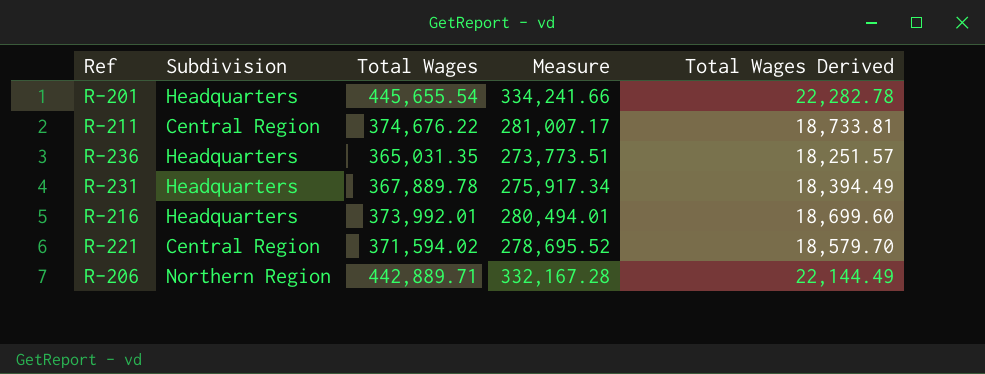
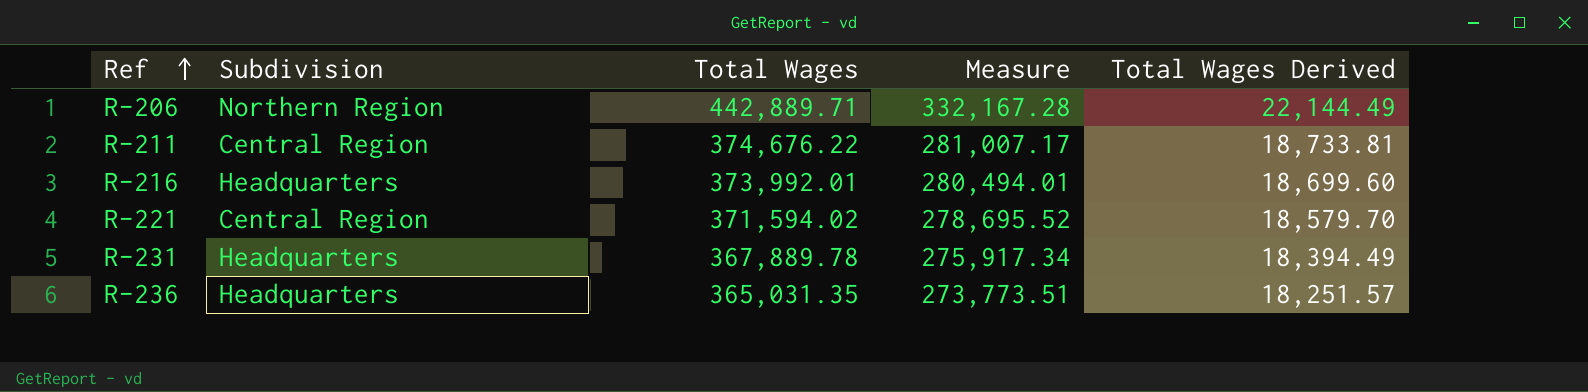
row order: none -> Ref ascending
row R-201: Headquarters | 445,655.54 | 334,241.66 | 22,282.78 -> none

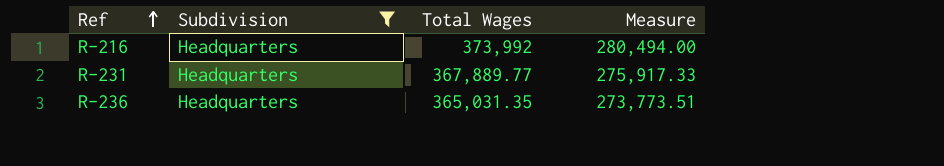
filter: none -> Subdivision = Headquarters
column Total Wages Derived | formula: [Total Wages] * 0.05 -> none
R-216 | Total Wages: 373,992.01 -> 373,992
R-216 | Measure: 280,494.01 -> 280,494.00
R-231 | Total Wages: 367,889.78 -> 367,889.77
R-231 | Measure: 275,917.34 -> 275,917.33

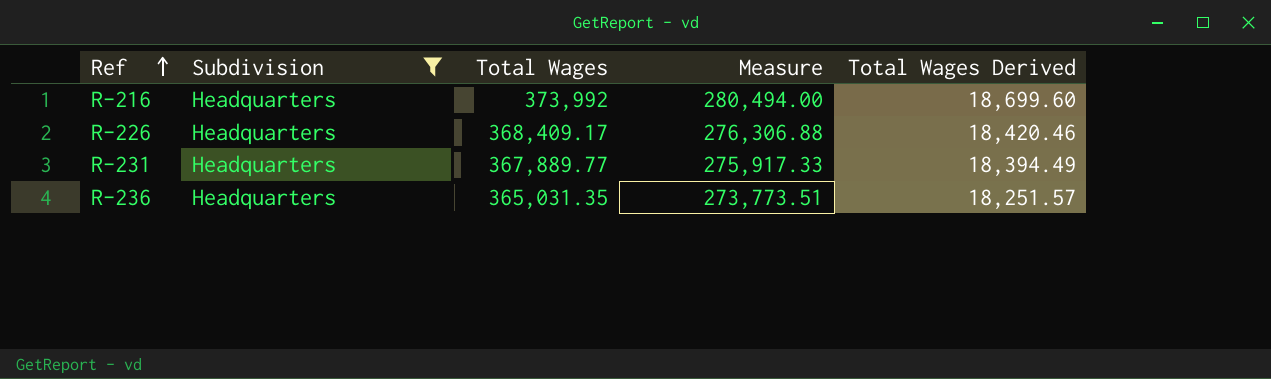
column Total Wages Derived | formula: none -> [Total Wages] * 0.05
row R-226: none -> Headquarters | 368,409.17 | 276,306.88 | 18,420.46

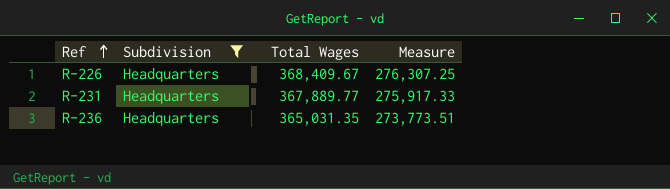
column Total Wages Derived | formula: [Total Wages] * 0.05 -> none
row R-216: Headquarters | 373,992 | 280,494.00 | 18,699.60 -> none
R-226 | Total Wages: 368,409.17 -> 368,409.67
R-226 | Measure: 276,306.88 -> 276,307.25

